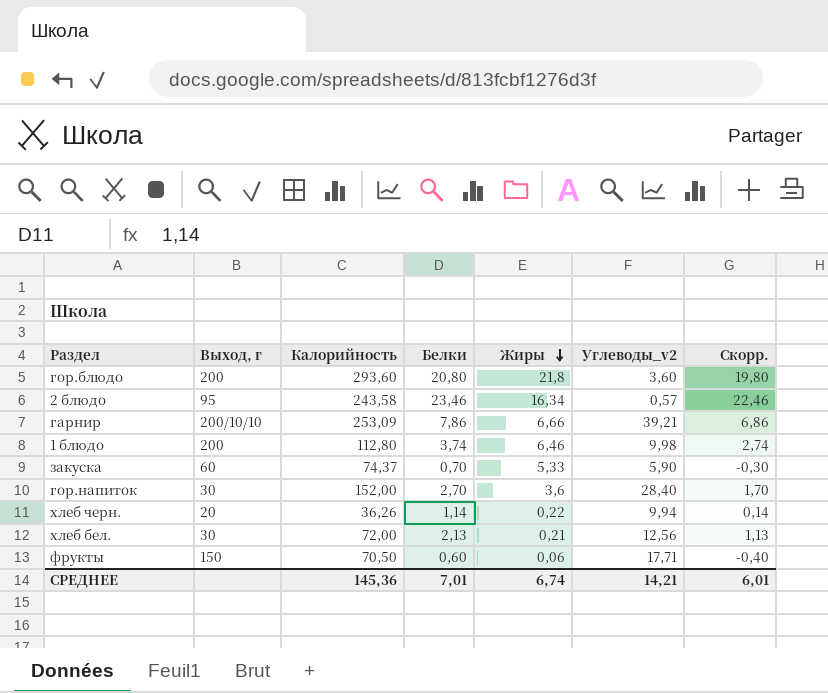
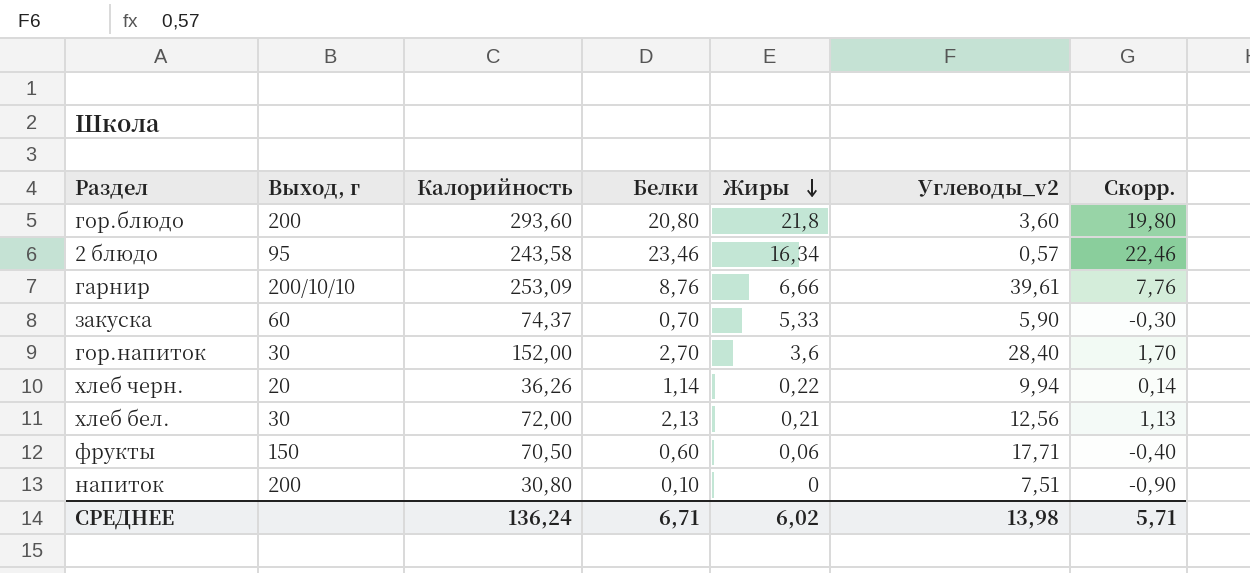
row 1 блюдо: 200 | 112,80 | 3,74 | 6,46 | 9,98 | 2,74 -> none
гарнир | Белки: 7,86 -> 8,76
гарнир | Углеводы_v2: 39,21 -> 39,61
гарнир | Скорр.: 6,86 -> 7,76
row напиток: none -> 200 | 30,80 | 0,10 | 0 | 7,51 | -0,90
СРЕДНЕЕ | Калорийность: 145,36 -> 136,24
СРЕДНЕЕ | Белки: 7,01 -> 6,71
СРЕДНЕЕ | Жиры: 6,74 -> 6,02
СРЕДНЕЕ | Углеводы_v2: 14,21 -> 13,98
СРЕДНЕЕ | Скорр.: 6,01 -> 5,71

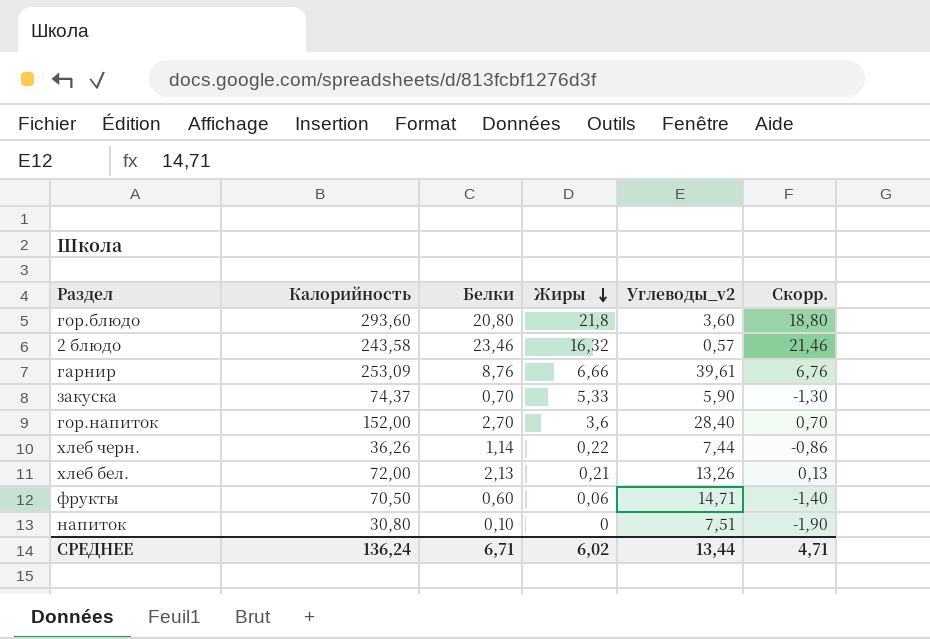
column Выход, г | position: 2 -> none
column Скорр. | formula: [Белки] - 1 -> [Белки] - 2
2 блюдо | Жиры: 16,34 -> 16,32
хлеб черн. | Углеводы_v2: 9,94 -> 7,44
хлеб бел. | Углеводы_v2: 12,56 -> 13,26
фрукты | Углеводы_v2: 17,71 -> 14,71
СРЕДНЕЕ | Углеводы_v2: 13,98 -> 13,44
СРЕДНЕЕ | Скорр.: 5,71 -> 4,71

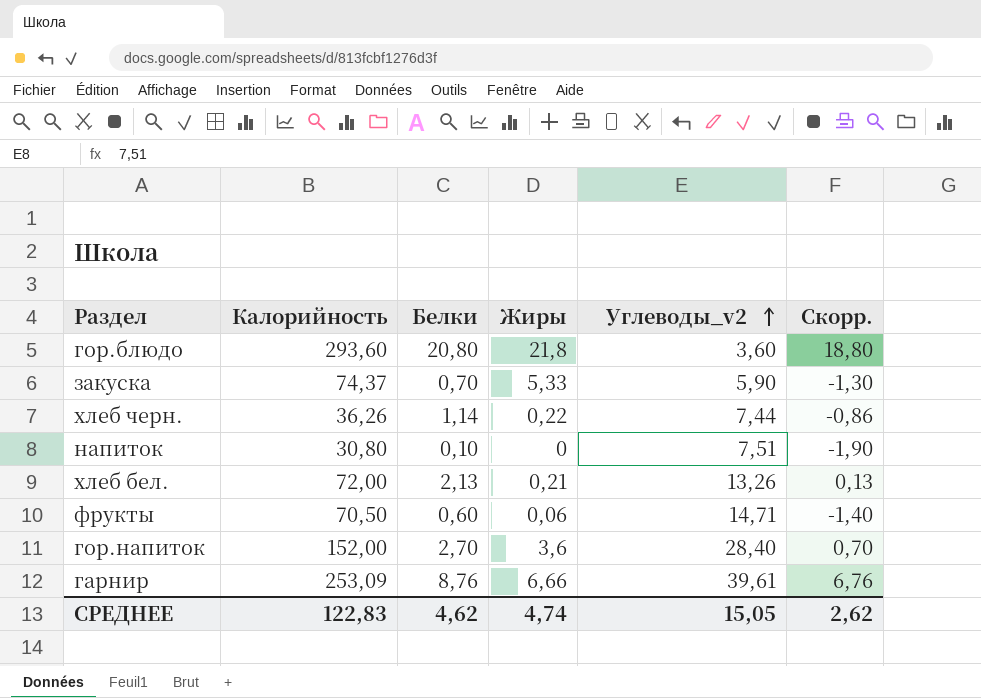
row order: Жиры descending -> Углеводы_v2 ascending
row 2 блюдо: 243,58 | 23,46 | 16,32 | 0,57 | 21,46 -> none
СРЕДНЕЕ | Калорийность: 136,24 -> 122,83
СРЕДНЕЕ | Белки: 6,71 -> 4,62
СРЕДНЕЕ | Жиры: 6,02 -> 4,74
СРЕДНЕЕ | Углеводы_v2: 13,44 -> 15,05
СРЕДНЕЕ | Скорр.: 4,71 -> 2,62

